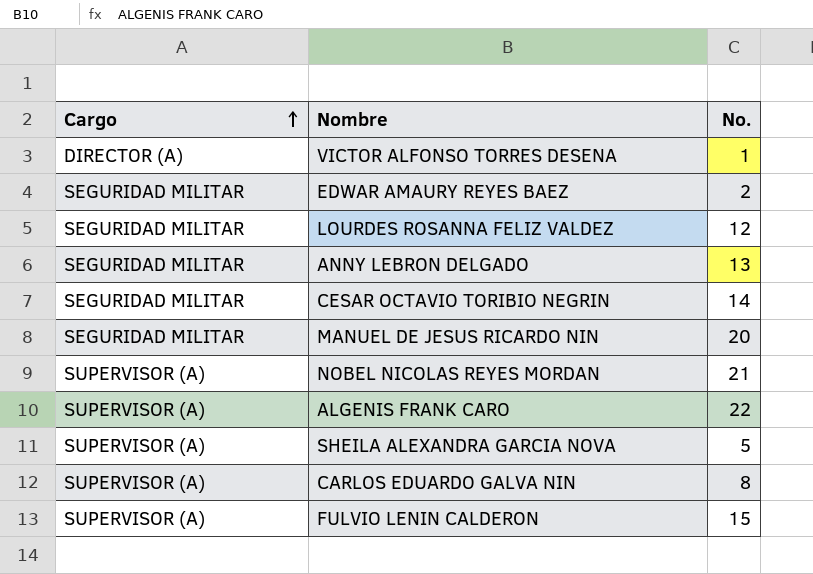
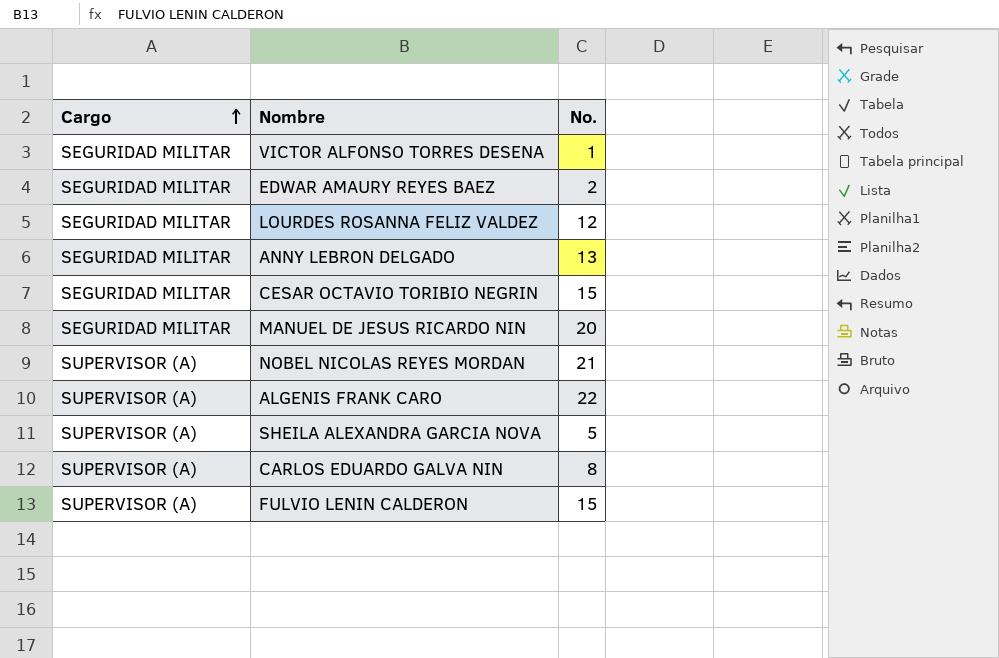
VICTOR ALFONSO TORRES DESENA | Cargo: DIRECTOR (A) -> SEGURIDAD MILITAR
CESAR OCTAVIO TORIBIO NEGRIN | No.: 14 -> 15

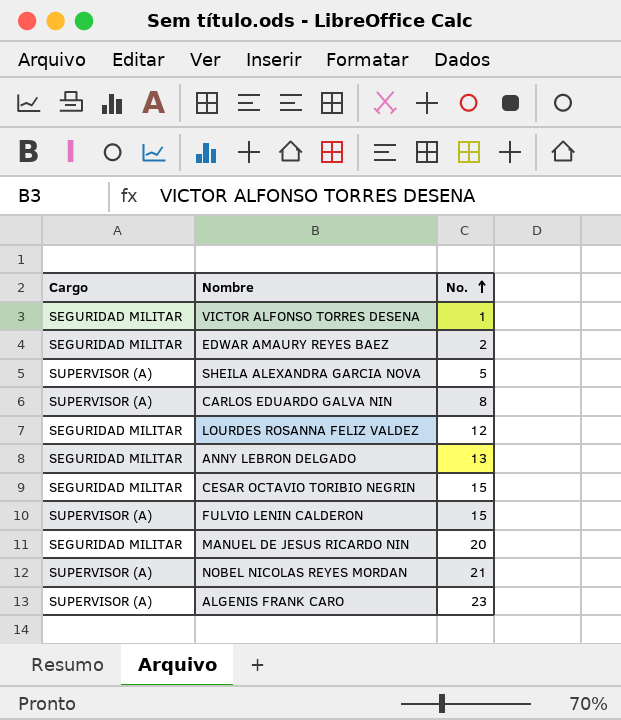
row order: Cargo ascending -> No. ascending
ALGENIS FRANK CARO | No.: 22 -> 23

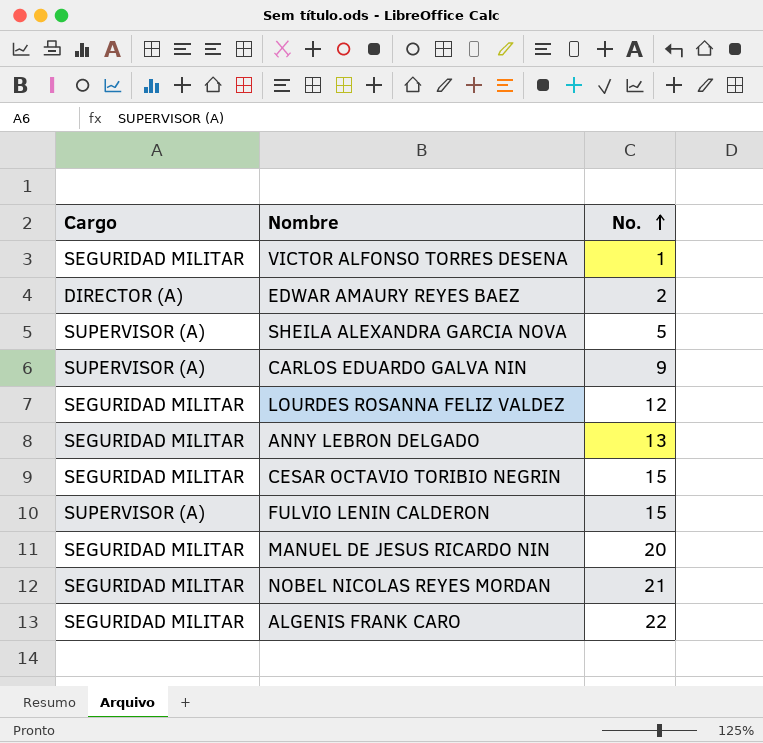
EDWAR AMAURY REYES BAEZ | Cargo: SEGURIDAD MILITAR -> DIRECTOR (A)
CARLOS EDUARDO GALVA NIN | No.: 8 -> 9
NOBEL NICOLAS REYES MORDAN | Cargo: SUPERVISOR (A) -> SEGURIDAD MILITAR
ALGENIS FRANK CARO | Cargo: SUPERVISOR (A) -> SEGURIDAD MILITAR
ALGENIS FRANK CARO | No.: 23 -> 22

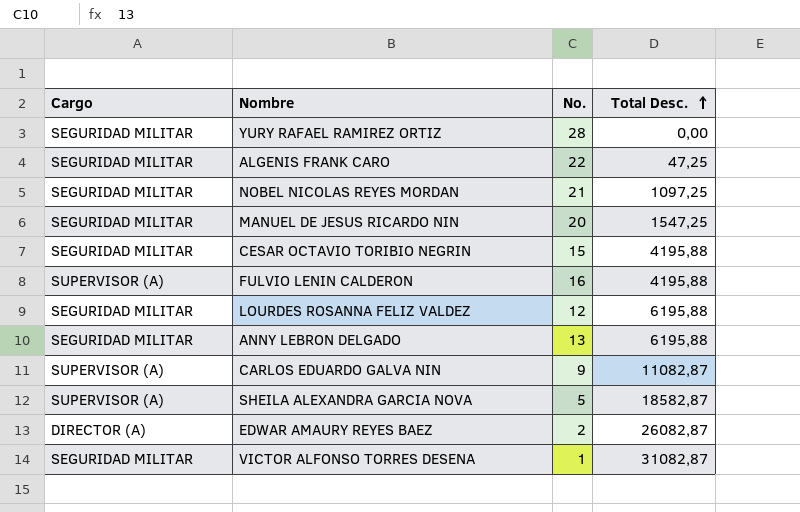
row order: No. ascending -> Total Desc. ascending
column Total Desc. | position: none -> 4
row YURY RAFAEL RAMIREZ ORTIZ: none -> SEGURIDAD MILITAR | 28 | 0,00
FULVIO LENIN CALDERON | No.: 15 -> 16

